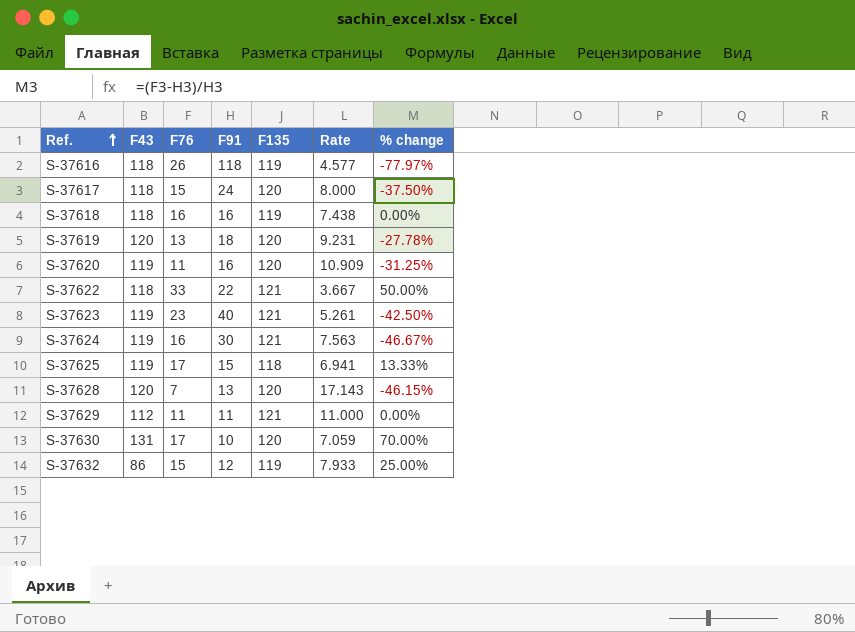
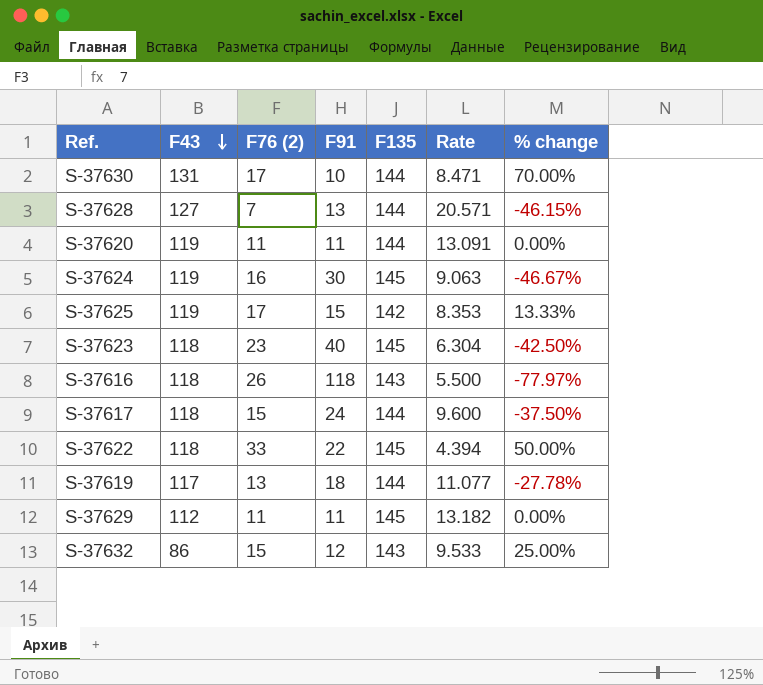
row order: Ref. ascending -> F43 descending
column name: F76 -> F76 (2)
row S-37618: 118 | 16 | 16 | 119 | 7.438 | 0.00% -> none
S-37630 | F135: 120 -> 144
S-37630 | Rate: 7.059 -> 8.471
S-37628 | F43: 120 -> 127
S-37628 | F135: 120 -> 144
S-37628 | Rate: 17.143 -> 20.571
S-37620 | F91: 16 -> 11
S-37620 | F135: 120 -> 144
S-37620 | Rate: 10.909 -> 13.091
S-37620 | % change: -31.25% -> 0.00%
S-37624 | F135: 121 -> 145
S-37624 | Rate: 7.563 -> 9.063
S-37625 | F135: 118 -> 142
S-37625 | Rate: 6.941 -> 8.353
S-37623 | F43: 119 -> 118
S-37623 | F135: 121 -> 145
S-37623 | Rate: 5.261 -> 6.304
S-37616 | F135: 119 -> 143
S-37616 | Rate: 4.577 -> 5.500
S-37617 | F135: 120 -> 144
S-37617 | Rate: 8.000 -> 9.600
S-37622 | F135: 121 -> 145
S-37622 | Rate: 3.667 -> 4.394
S-37619 | F43: 120 -> 117
S-37619 | F135: 120 -> 144
S-37619 | Rate: 9.231 -> 11.077
S-37629 | F135: 121 -> 145
S-37629 | Rate: 11.000 -> 13.182
S-37632 | F135: 119 -> 143
S-37632 | Rate: 7.933 -> 9.533

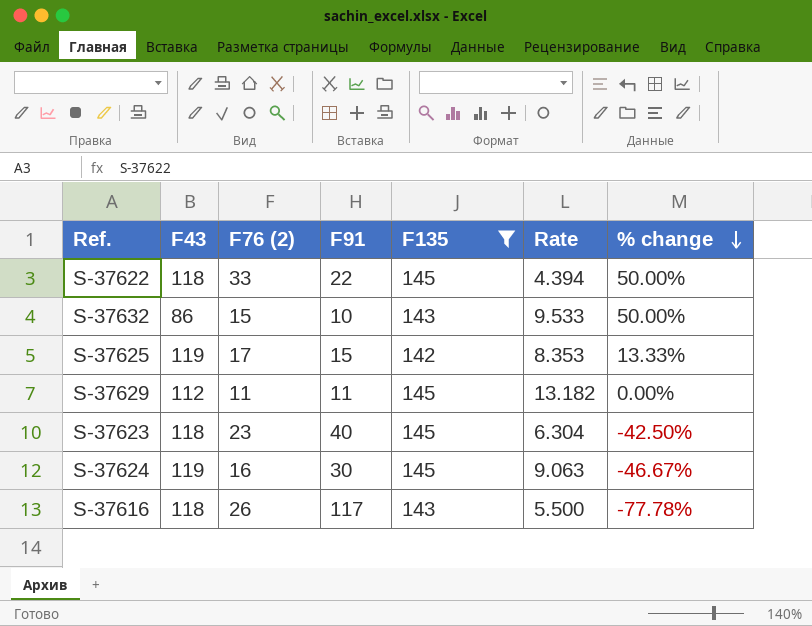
filter: none -> F135 != 144
row order: F43 descending -> % change descending
S-37632 | F91: 12 -> 10
S-37632 | % change: 25.00% -> 50.00%
S-37616 | F91: 118 -> 117
S-37616 | % change: -77.97% -> -77.78%

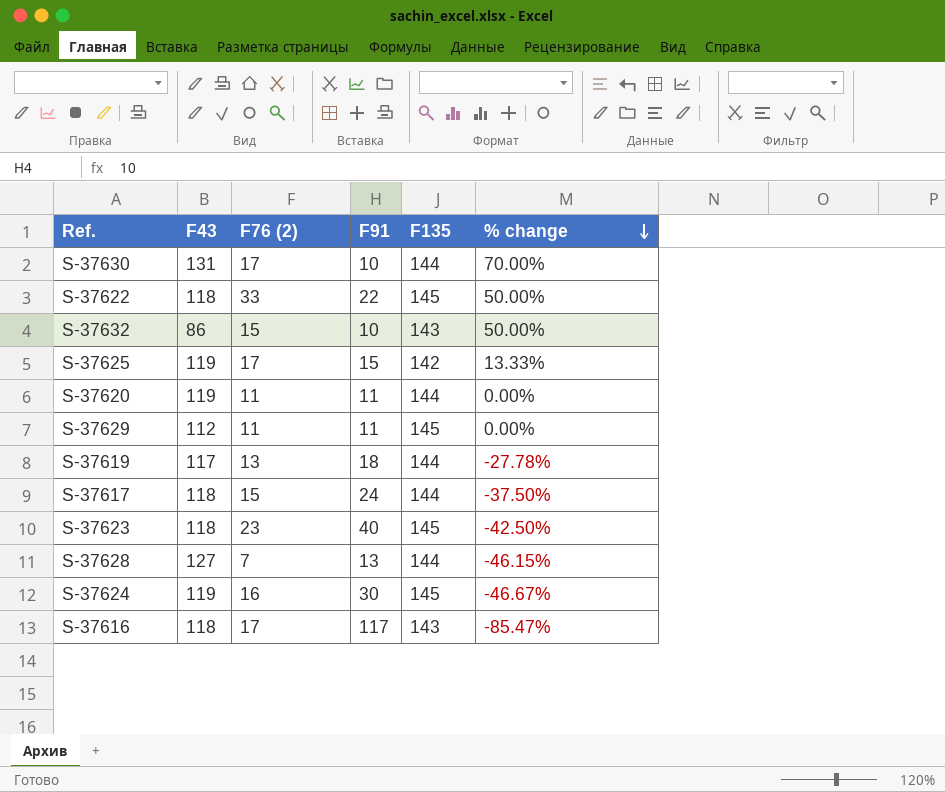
filter: F135 != 144 -> none
column Rate | formula: [F135] / [F76 (2)] -> none
S-37616 | F76 (2): 26 -> 17
S-37616 | % change: -77.78% -> -85.47%

